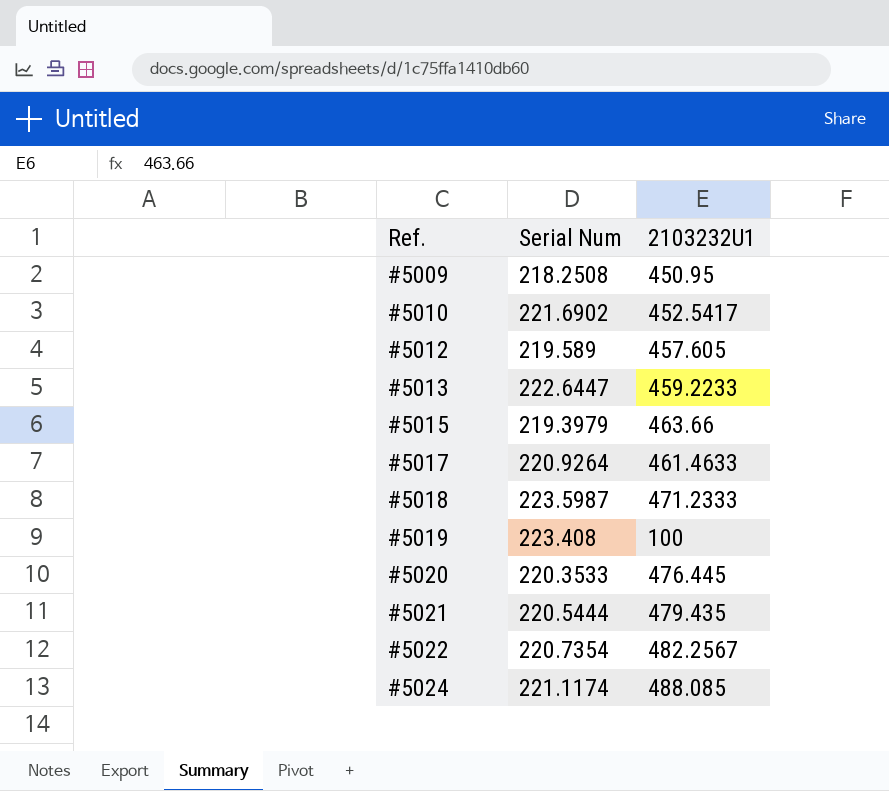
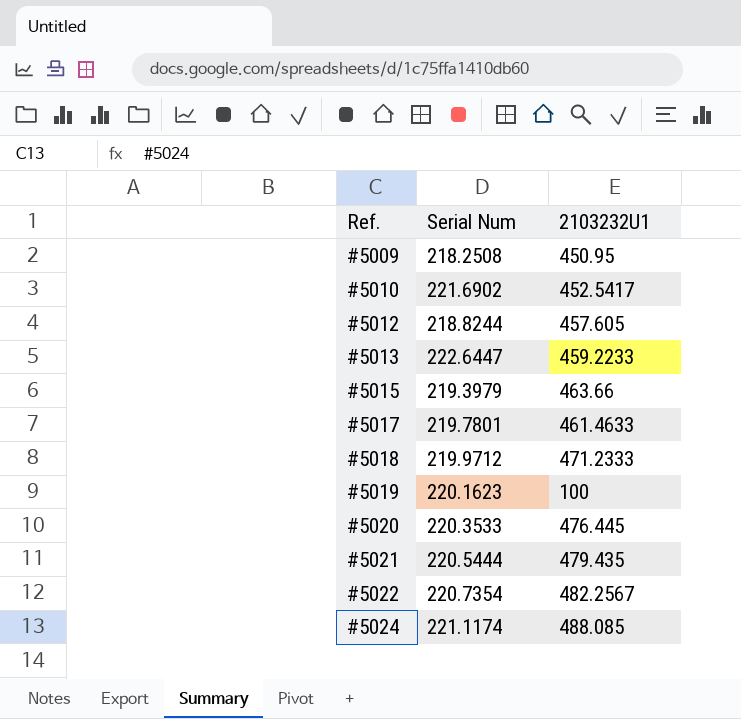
#5012 | Serial Num: 219.589 -> 218.8244
#5017 | Serial Num: 220.9264 -> 219.7801
#5018 | Serial Num: 223.5987 -> 219.9712
#5019 | Serial Num: 223.408 -> 220.1623

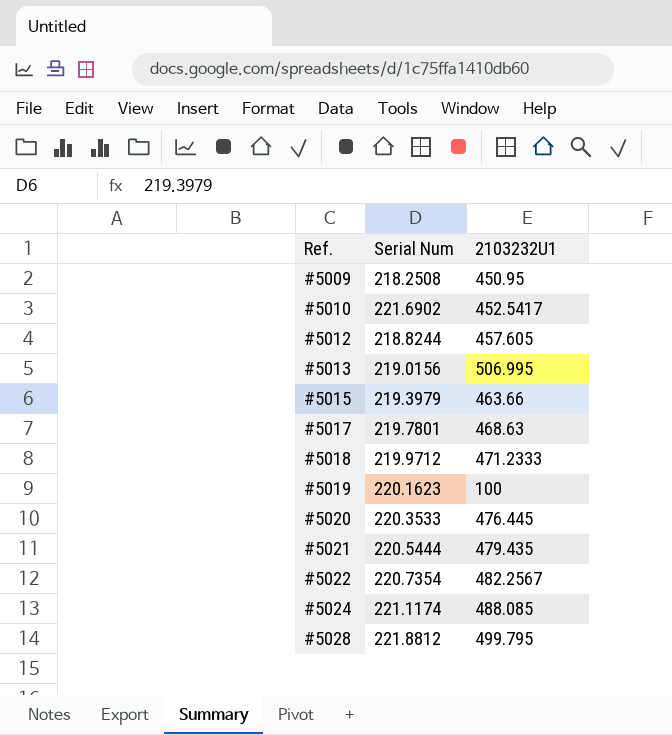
#5013 | Serial Num: 222.6447 -> 219.0156
#5013 | 2103232U1: 459.2233 -> 506.995
#5017 | 2103232U1: 461.4633 -> 468.63
row #5028: none -> 221.8812 | 499.795

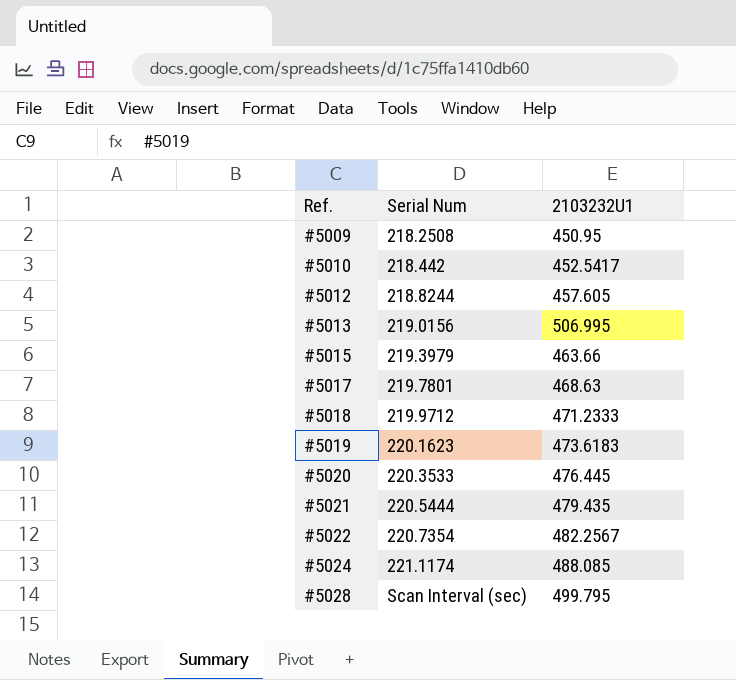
#5010 | Serial Num: 221.6902 -> 218.442
#5019 | 2103232U1: 100 -> 473.6183
#5028 | Serial Num: 221.8812 -> Scan Interval (sec)

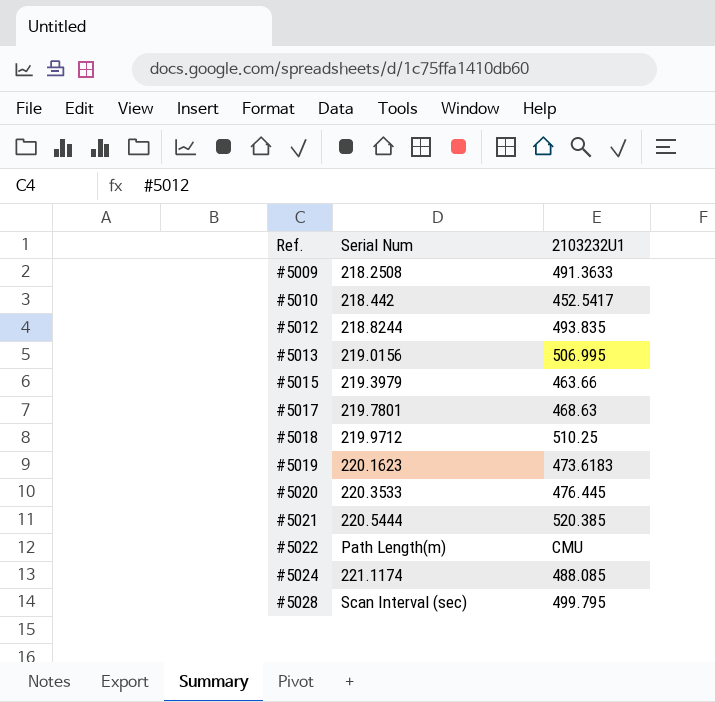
#5009 | 2103232U1: 450.95 -> 491.3633
#5012 | 2103232U1: 457.605 -> 493.835
#5018 | 2103232U1: 471.2333 -> 510.25
#5021 | 2103232U1: 479.435 -> 520.385
#5022 | Serial Num: 220.7354 -> Path Length(m)
#5022 | 2103232U1: 482.2567 -> CMU

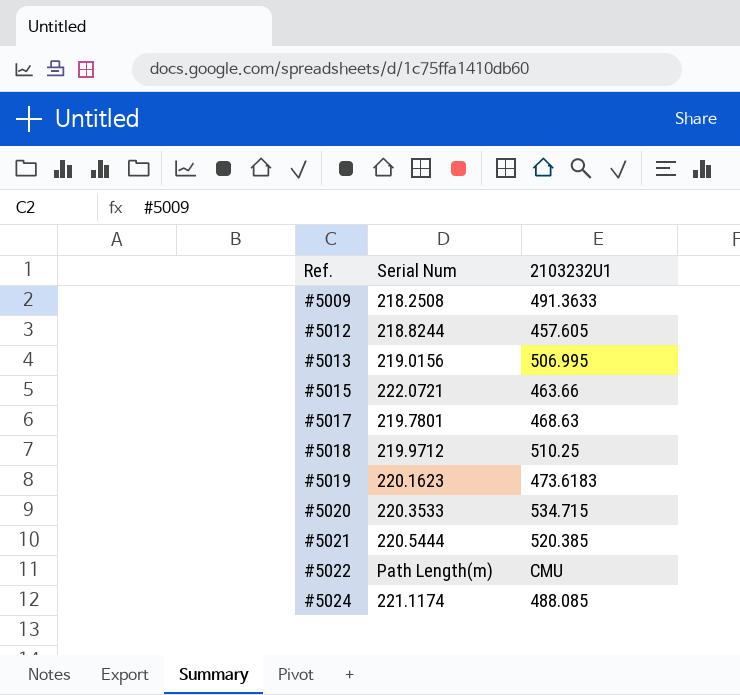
row #5010: 218.442 | 452.5417 -> none
row #5028: Scan Interval (sec) | 499.795 -> none
#5012 | 2103232U1: 493.835 -> 457.605
#5015 | Serial Num: 219.3979 -> 222.0721
#5020 | 2103232U1: 476.445 -> 534.715

